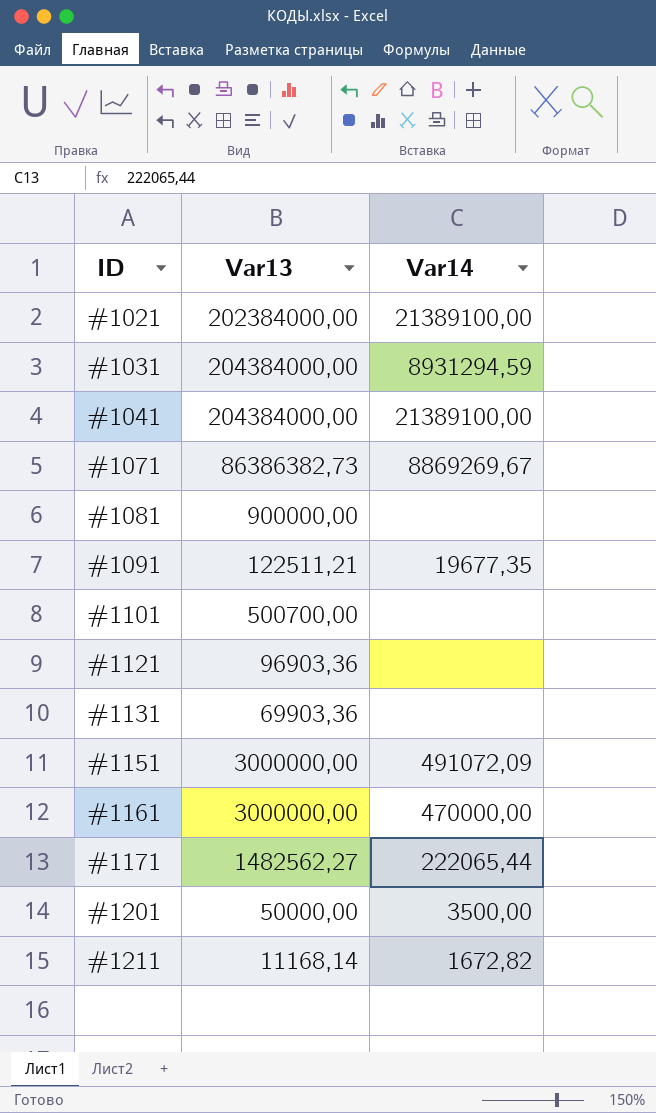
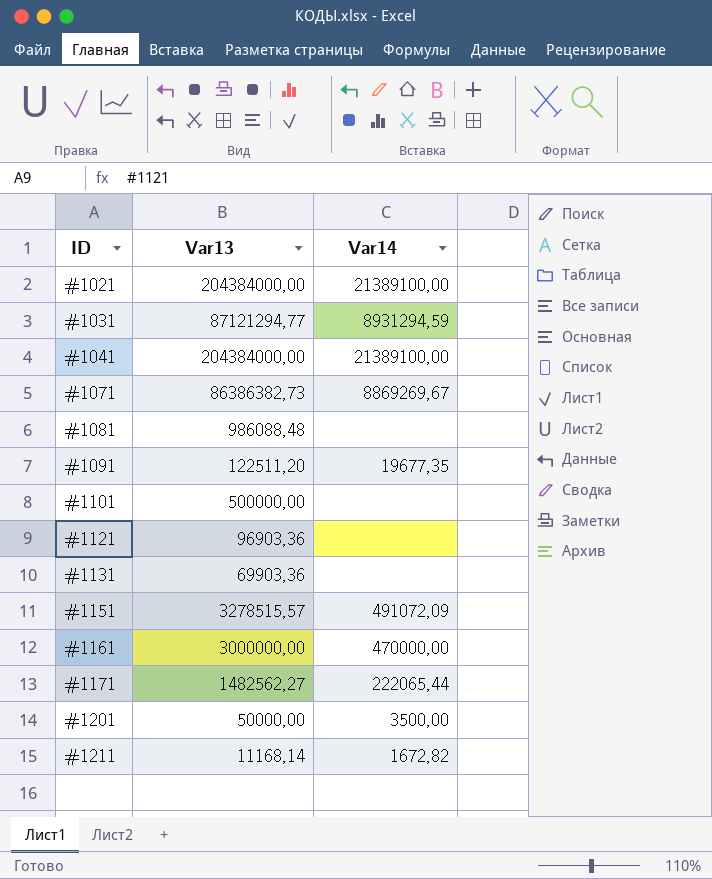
#1021 | Var13: 202384000,00 -> 204384000,00
#1031 | Var13: 204384000,00 -> 87121294,77
#1081 | Var13: 900000,00 -> 986088,48
#1091 | Var13: 122511,21 -> 122511,20
#1101 | Var13: 500700,00 -> 500000,00
#1151 | Var13: 3000000,00 -> 3278515,57

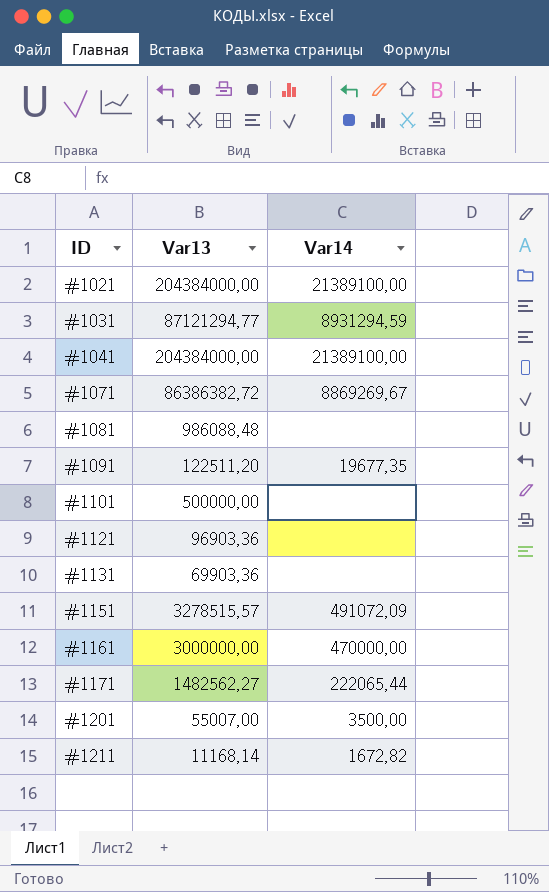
#1071 | Var13: 86386382,73 -> 86386382,72
#1201 | Var13: 50000,00 -> 55007,00

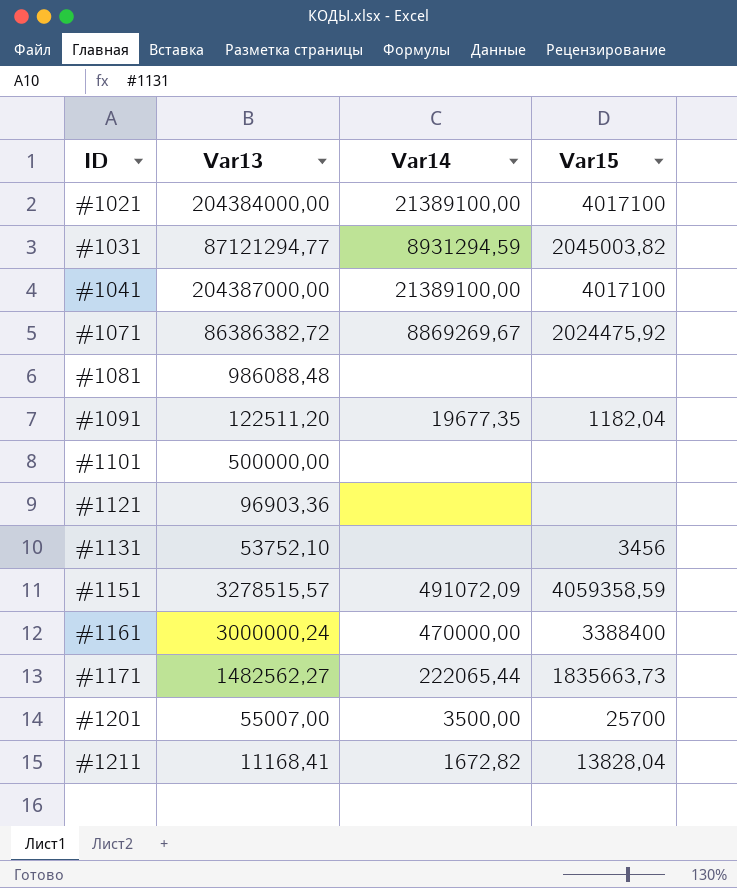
column Var15 | position: none -> 4
#1041 | Var13: 204384000,00 -> 204387000,00
#1131 | Var13: 69903,36 -> 53752,10
#1161 | Var13: 3000000,00 -> 3000000,24
#1211 | Var13: 11168,14 -> 11168,41

